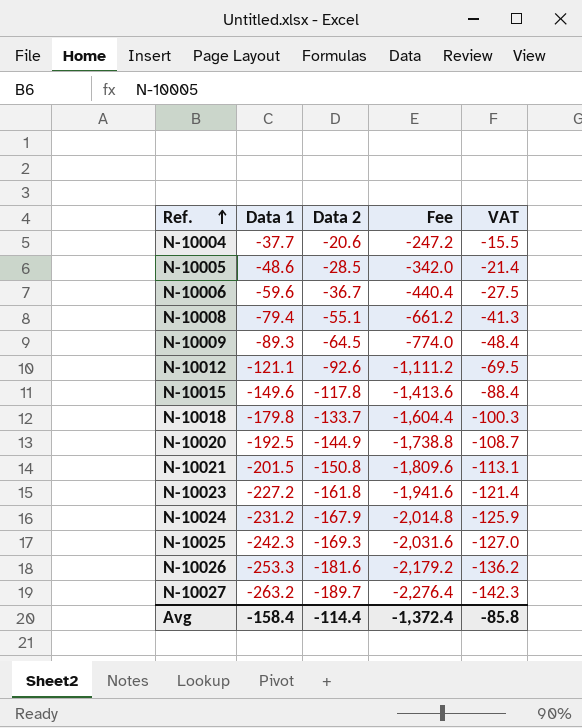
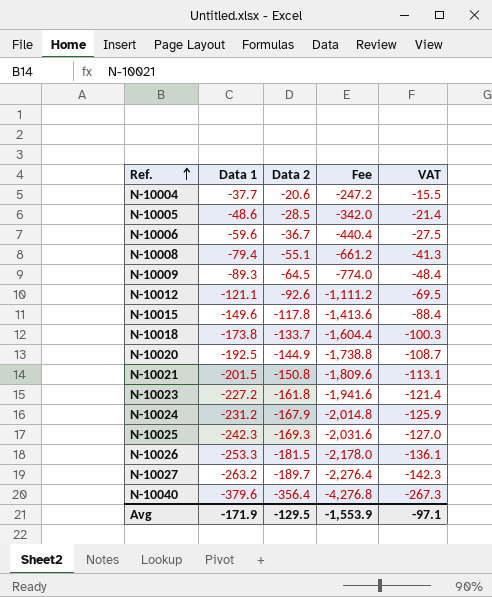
N-10018 | Data 1: -179.8 -> -173.8
N-10026 | Data 2: -181.6 -> -181.5
N-10026 | Fee: -2,179.2 -> -2,178.0
N-10026 | VAT: -136.2 -> -136.1
row N-10040: none -> -379.6 | -356.4 | -4,276.8 | -267.3
Avg | Data 1: -158.4 -> -171.9
Avg | Data 2: -114.4 -> -129.5
Avg | Fee: -1,372.4 -> -1,553.9
Avg | VAT: -85.8 -> -97.1

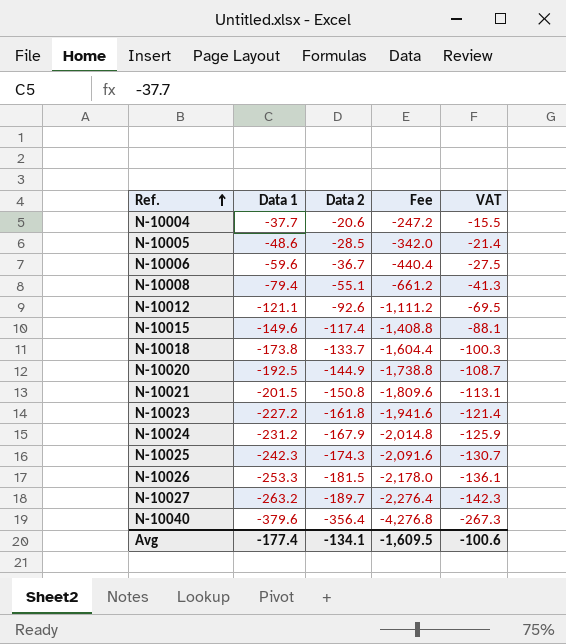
row N-10009: -89.3 | -64.5 | -774.0 | -48.4 -> none
N-10015 | Data 2: -117.8 -> -117.4
N-10015 | Fee: -1,413.6 -> -1,408.8
N-10015 | VAT: -88.4 -> -88.1
N-10025 | Data 2: -169.3 -> -174.3
N-10025 | Fee: -2,031.6 -> -2,091.6
N-10025 | VAT: -127.0 -> -130.7
Avg | Data 1: -171.9 -> -177.4
Avg | Data 2: -129.5 -> -134.1
Avg | Fee: -1,553.9 -> -1,609.5
Avg | VAT: -97.1 -> -100.6

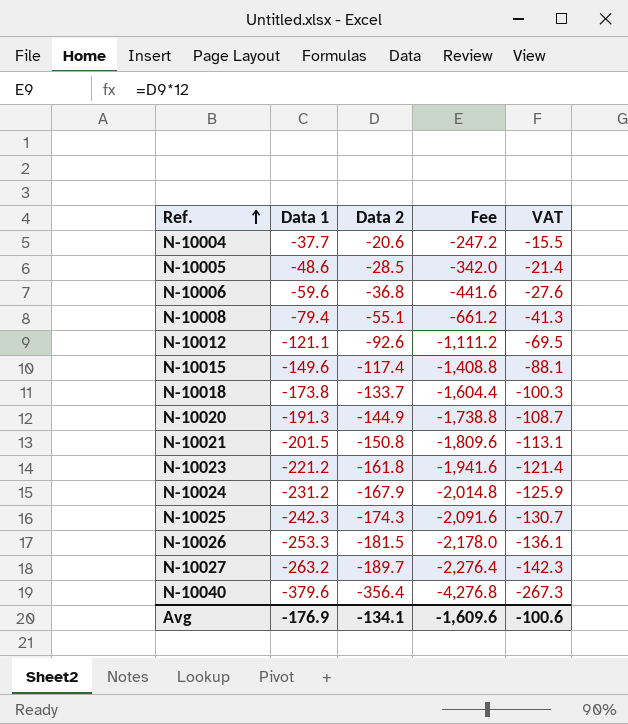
N-10006 | Data 2: -36.7 -> -36.8
N-10006 | Fee: -440.4 -> -441.6
N-10006 | VAT: -27.5 -> -27.6
N-10020 | Data 1: -192.5 -> -191.3
N-10023 | Data 1: -227.2 -> -221.2
Avg | Data 1: -177.4 -> -176.9
Avg | Fee: -1,609.5 -> -1,609.6

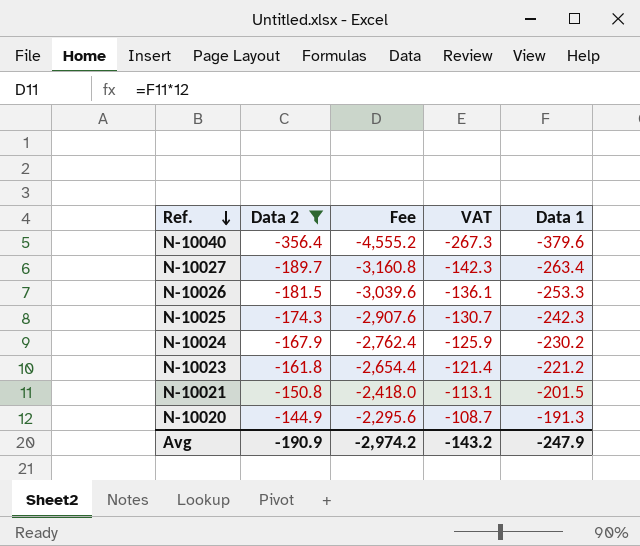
filter: none -> Data 2 <= -144.9
row order: Ref. ascending -> Ref. descending
column Fee | formula: [Data 2] * 12 -> [Data 1] * 12
column Data 1 | position: 2 -> 5
N-10027 | Data 1: -263.2 -> -263.4
N-10024 | Data 1: -231.2 -> -230.2
Avg | Data 2: -134.1 -> -190.9
Avg | Fee: -1,609.6 -> -2,974.2
Avg | VAT: -100.6 -> -143.2
Avg | Data 1: -176.9 -> -247.9

